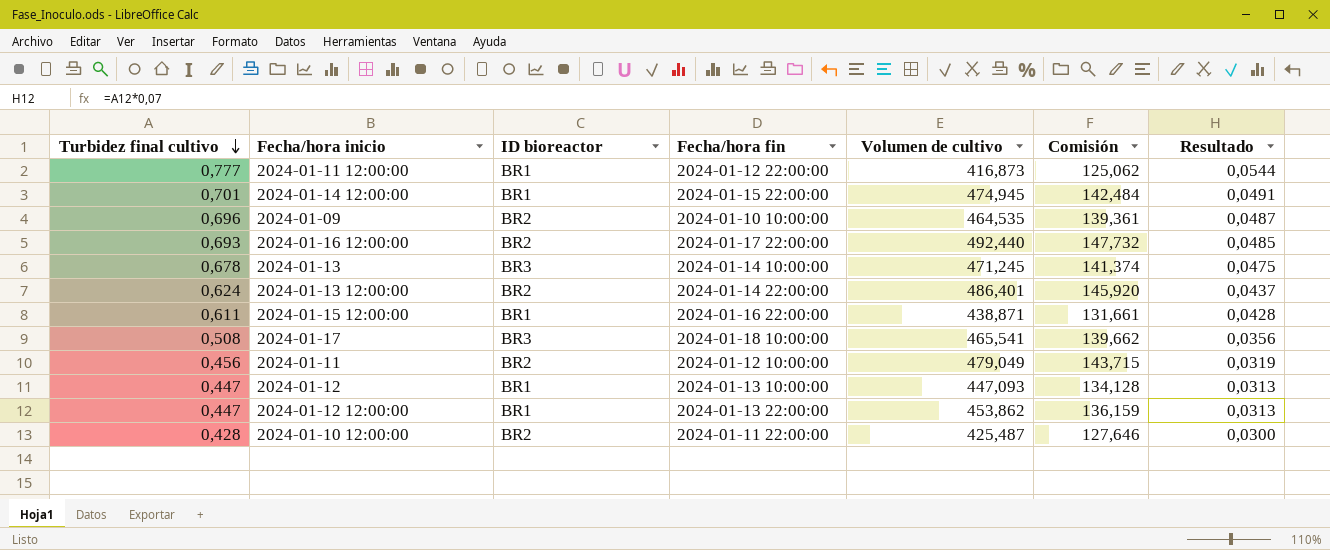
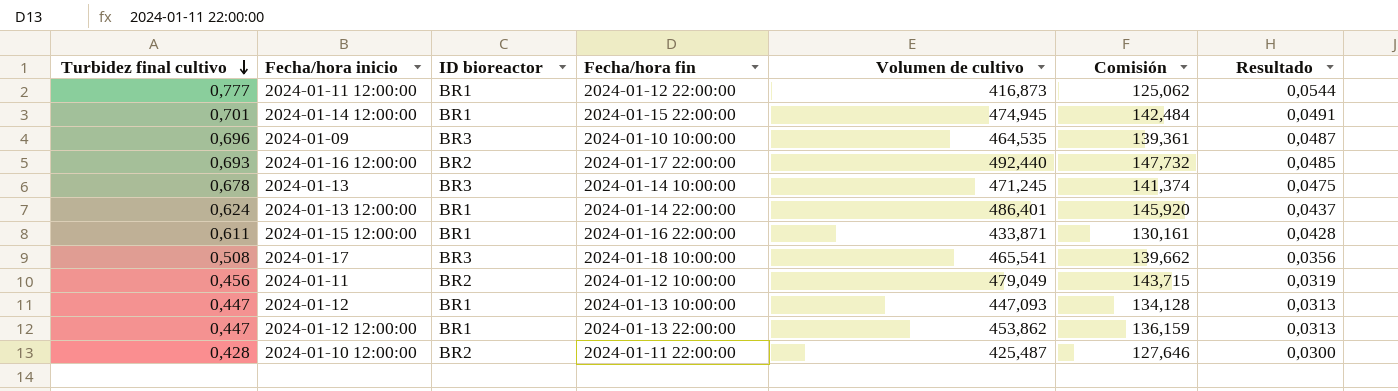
2024-01-09 | ID bioreactor: BR2 -> BR3
2024-01-13 12:00:00 | ID bioreactor: BR2 -> BR1
2024-01-15 12:00:00 | Volumen de cultivo: 438,871 -> 433,871
2024-01-15 12:00:00 | Comisión: 131,661 -> 130,161

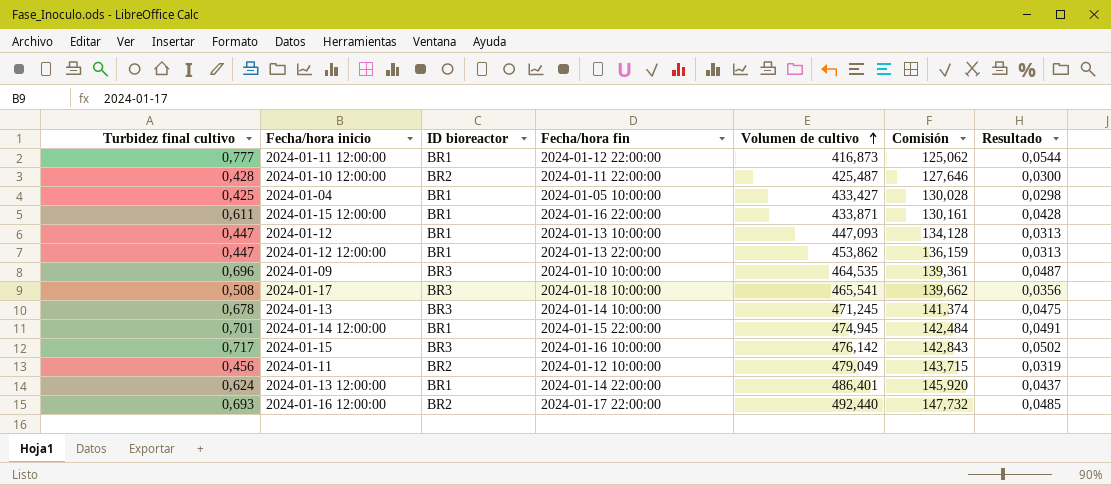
row order: Turbidez final cultivo descending -> Volumen de cultivo ascending
row 2024-01-04: none -> 0,425 | BR1 | 2024-01-05 10:00:00 | 433,427 | 130,028 | 0,0298
row 2024-01-15: none -> 0,717 | BR3 | 2024-01-16 10:00:00 | 476,142 | 142,843 | 0,0502

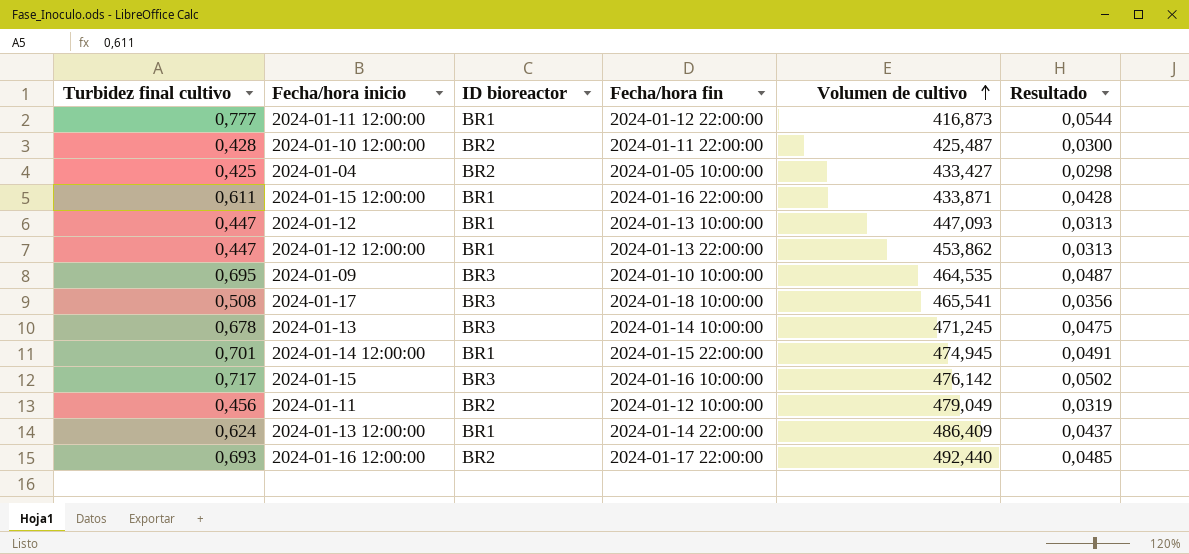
column Comisión | formula: [Volumen de cultivo] * 0,3 -> none
2024-01-04 | ID bioreactor: BR1 -> BR2
2024-01-09 | Turbidez final cultivo: 0,696 -> 0,695
2024-01-13 12:00:00 | Volumen de cultivo: 486,401 -> 486,409

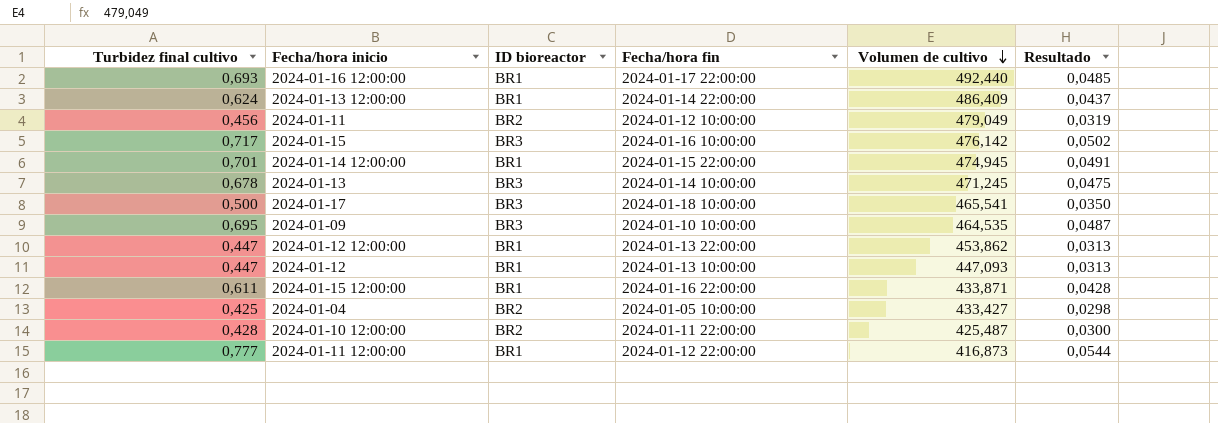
row order: Volumen de cultivo ascending -> Volumen de cultivo descending
2024-01-16 12:00:00 | ID bioreactor: BR2 -> BR1
2024-01-17 | Turbidez final cultivo: 0,508 -> 0,500
2024-01-17 | Resultado: 0,0356 -> 0,0350

